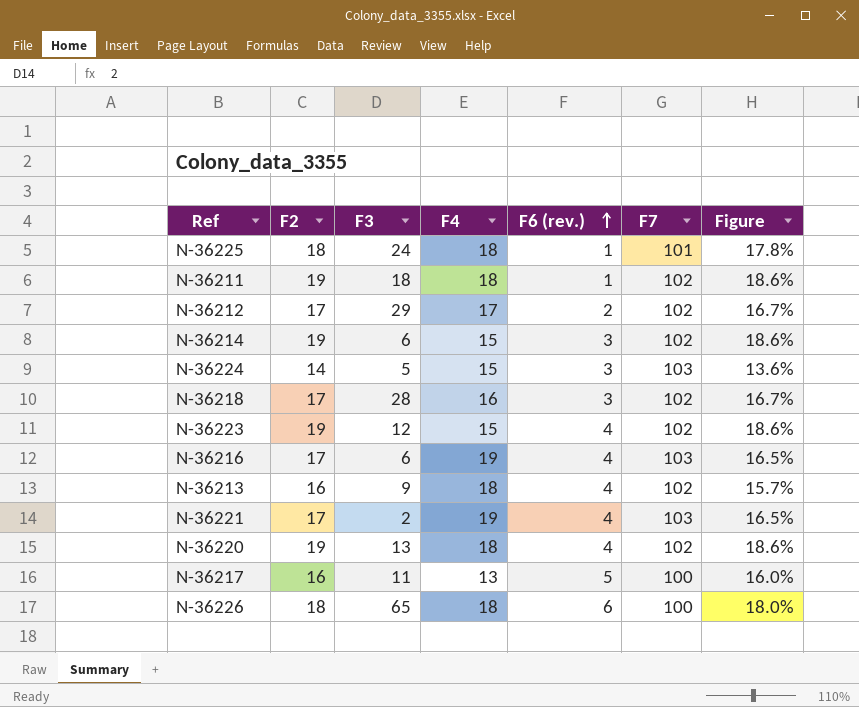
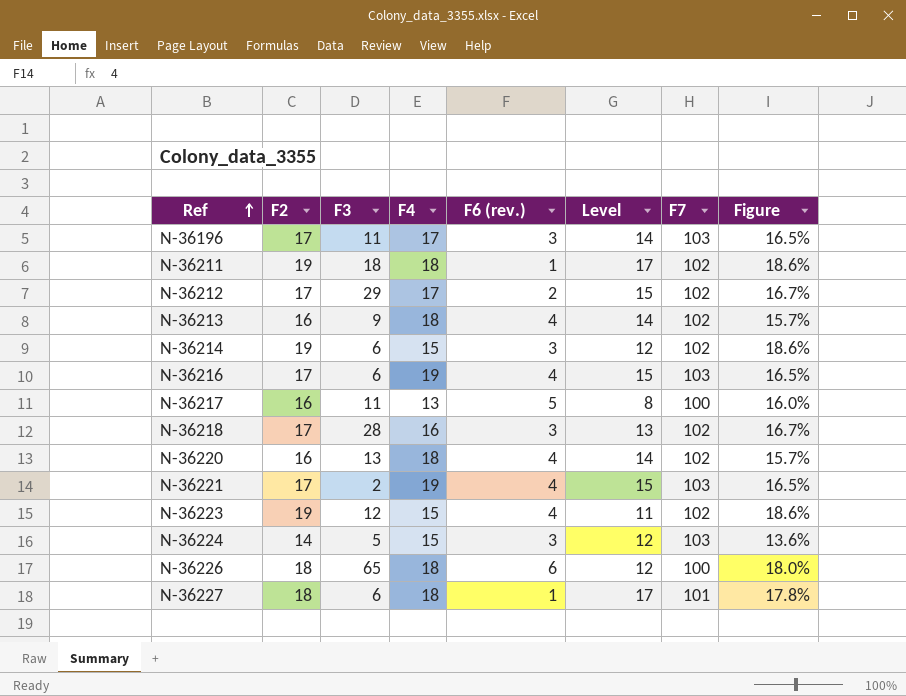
row order: F6 (rev.) ascending -> Ref ascending
column Level | formula: none -> [F4] - [F6 (rev.)]
row N-36225: 18 | 24 | 18 | 1 | 101 | 17.8% -> none
row N-36196: none -> 17 | 11 | 17 | 3 | 14 | 103 | 16.5%
N-36220 | F2: 19 -> 16
N-36220 | Figure: 18.6% -> 15.7%
row N-36227: none -> 18 | 6 | 18 | 1 | 17 | 101 | 17.8%

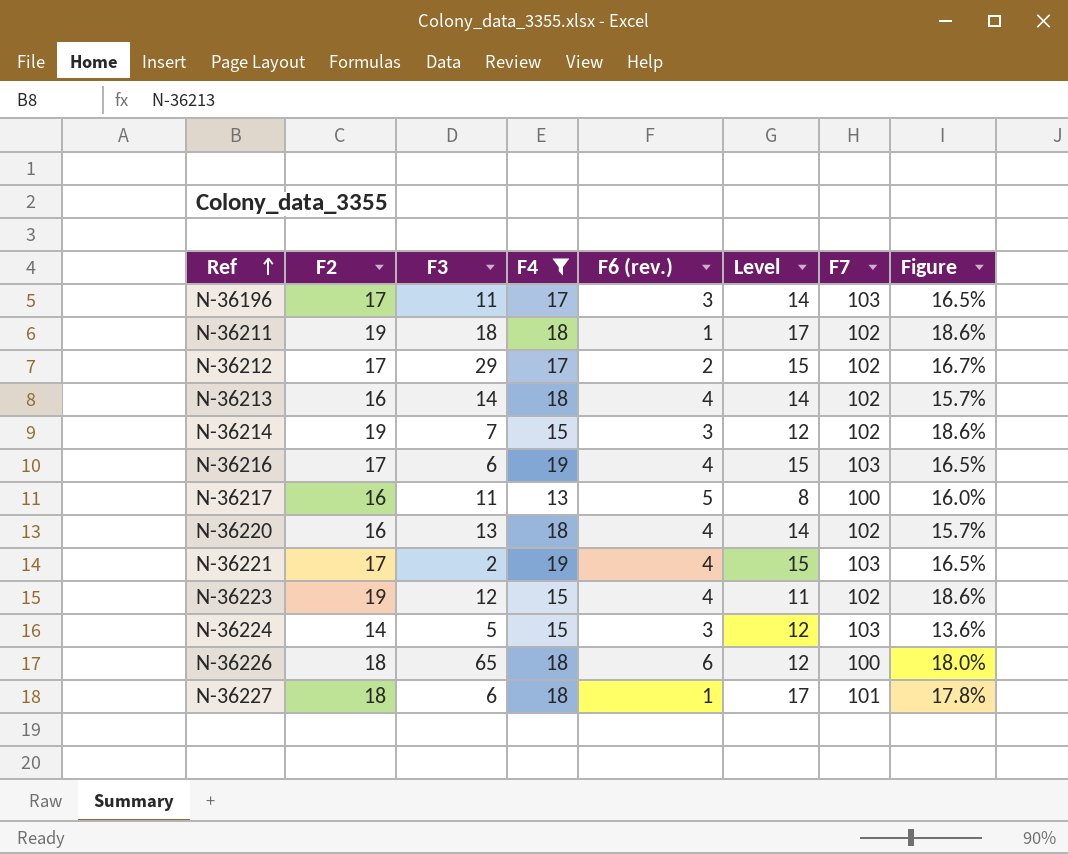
filter: none -> F4 != 16
N-36213 | F3: 9 -> 14
N-36214 | F3: 6 -> 7

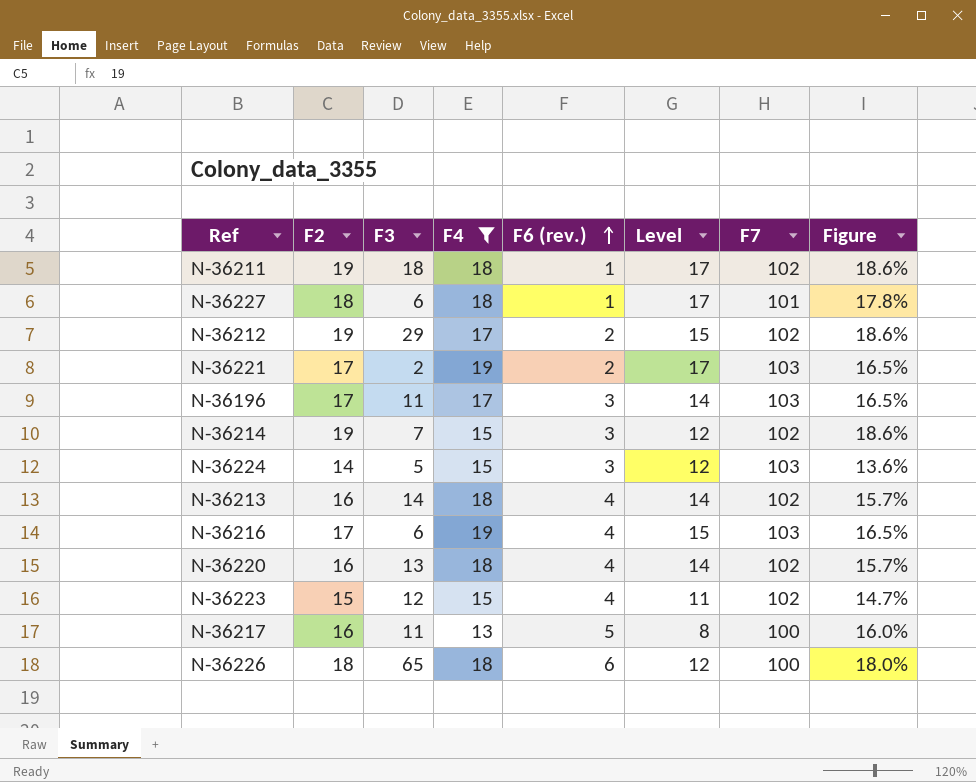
row order: Ref ascending -> F6 (rev.) ascending
N-36212 | F2: 17 -> 19
N-36212 | Figure: 16.7% -> 18.6%
N-36221 | F6 (rev.): 4 -> 2
N-36221 | Level: 15 -> 17
N-36223 | F2: 19 -> 15
N-36223 | Figure: 18.6% -> 14.7%

